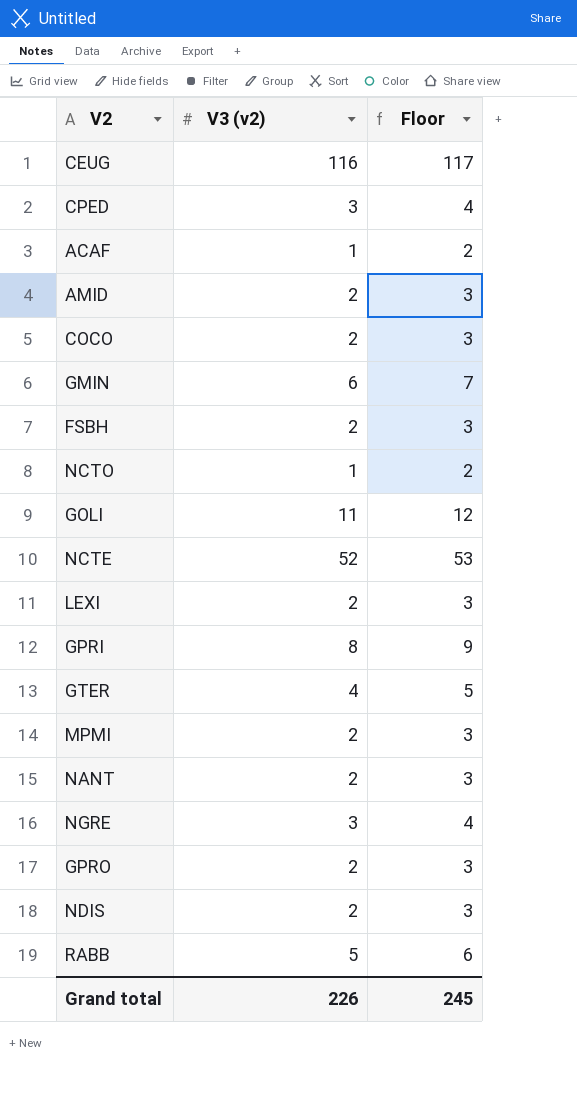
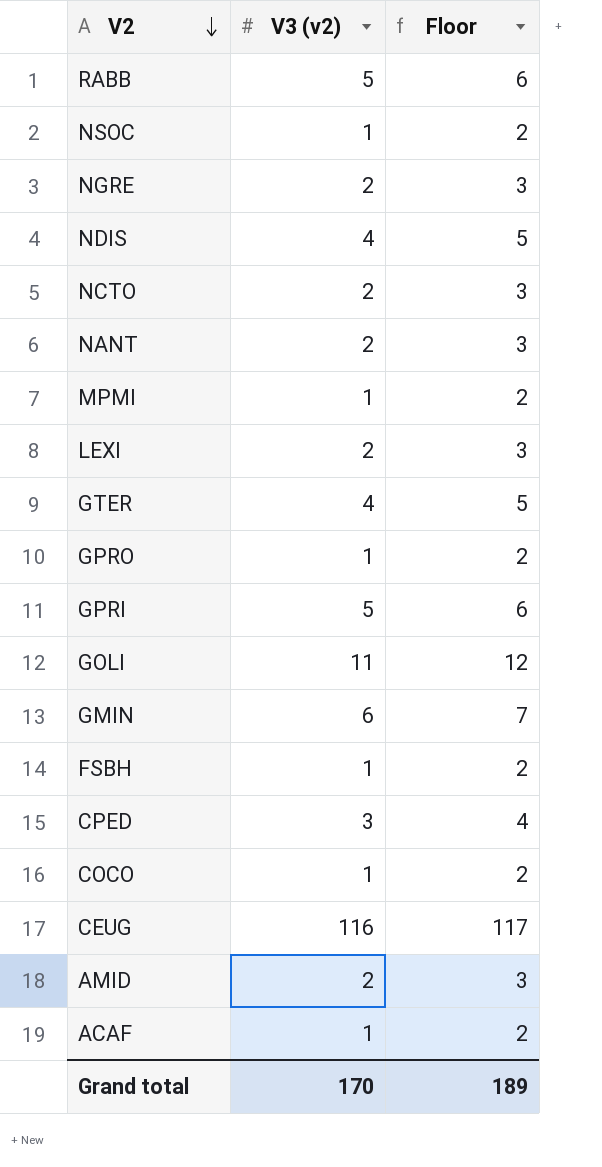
row order: none -> V2 descending
row NCTE: 52 | 53 -> none
row NSOC: none -> 1 | 2
NGRE | V3 (v2): 3 -> 2
NGRE | Floor: 4 -> 3
NDIS | V3 (v2): 2 -> 4
NDIS | Floor: 3 -> 5
NCTO | V3 (v2): 1 -> 2
NCTO | Floor: 2 -> 3
MPMI | V3 (v2): 2 -> 1
MPMI | Floor: 3 -> 2
GPRO | V3 (v2): 2 -> 1
GPRO | Floor: 3 -> 2
GPRI | V3 (v2): 8 -> 5
GPRI | Floor: 9 -> 6
FSBH | V3 (v2): 2 -> 1
FSBH | Floor: 3 -> 2
COCO | V3 (v2): 2 -> 1
COCO | Floor: 3 -> 2
Grand total | V3 (v2): 226 -> 170
Grand total | Floor: 245 -> 189

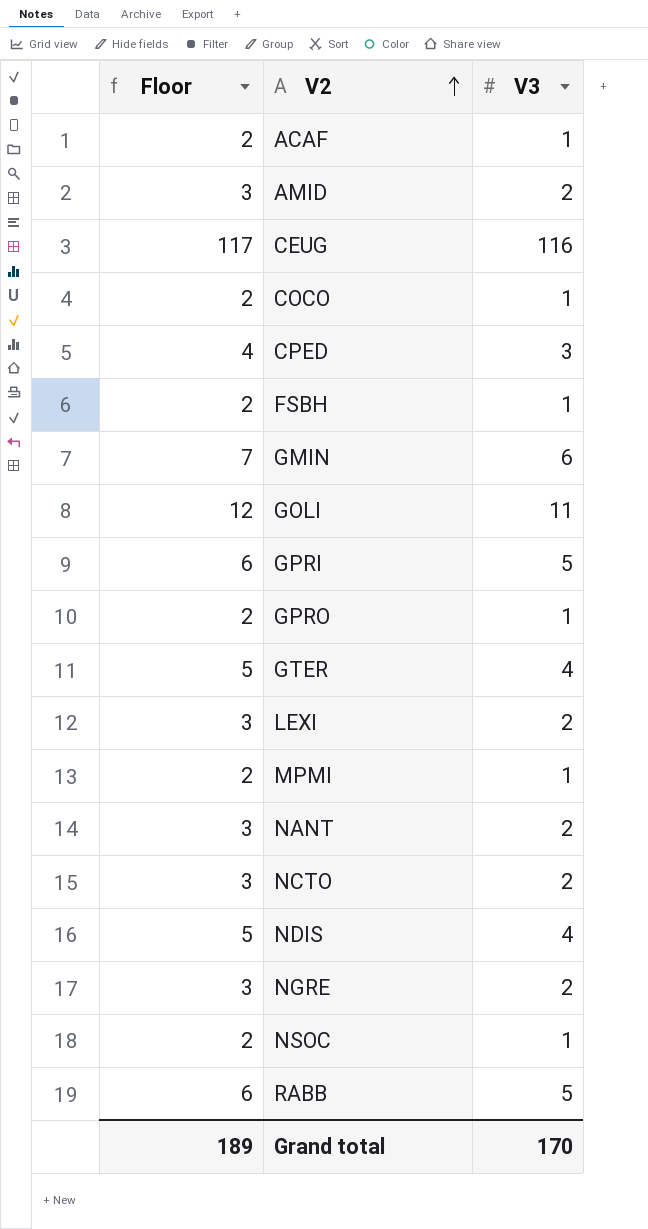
row order: V2 descending -> V2 ascending
column Floor | position: 3 -> 1
column name: V3 (v2) -> V3

